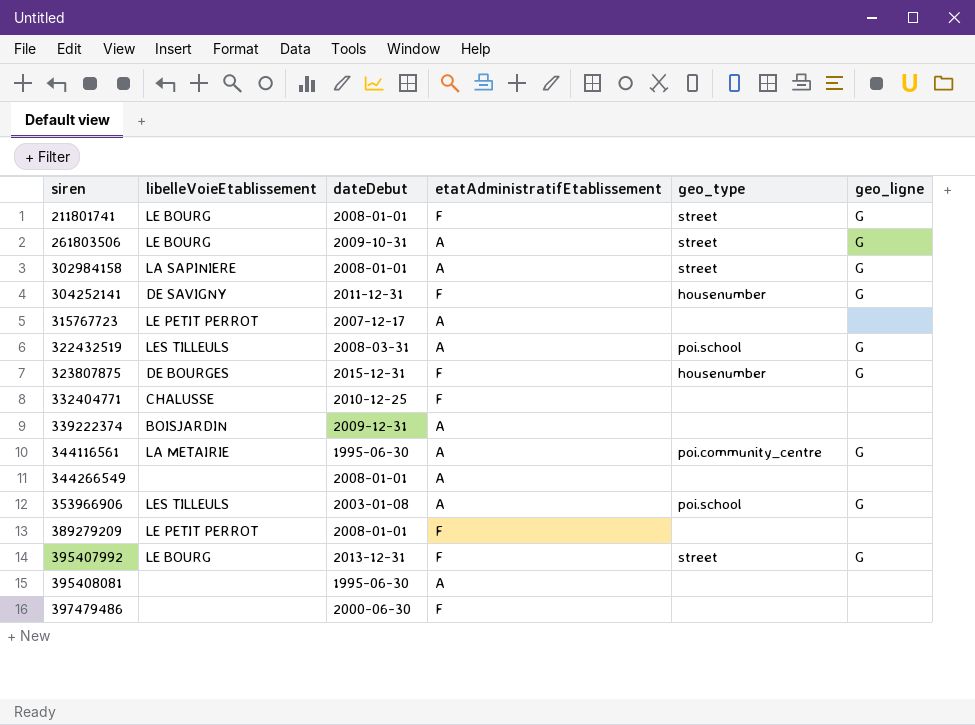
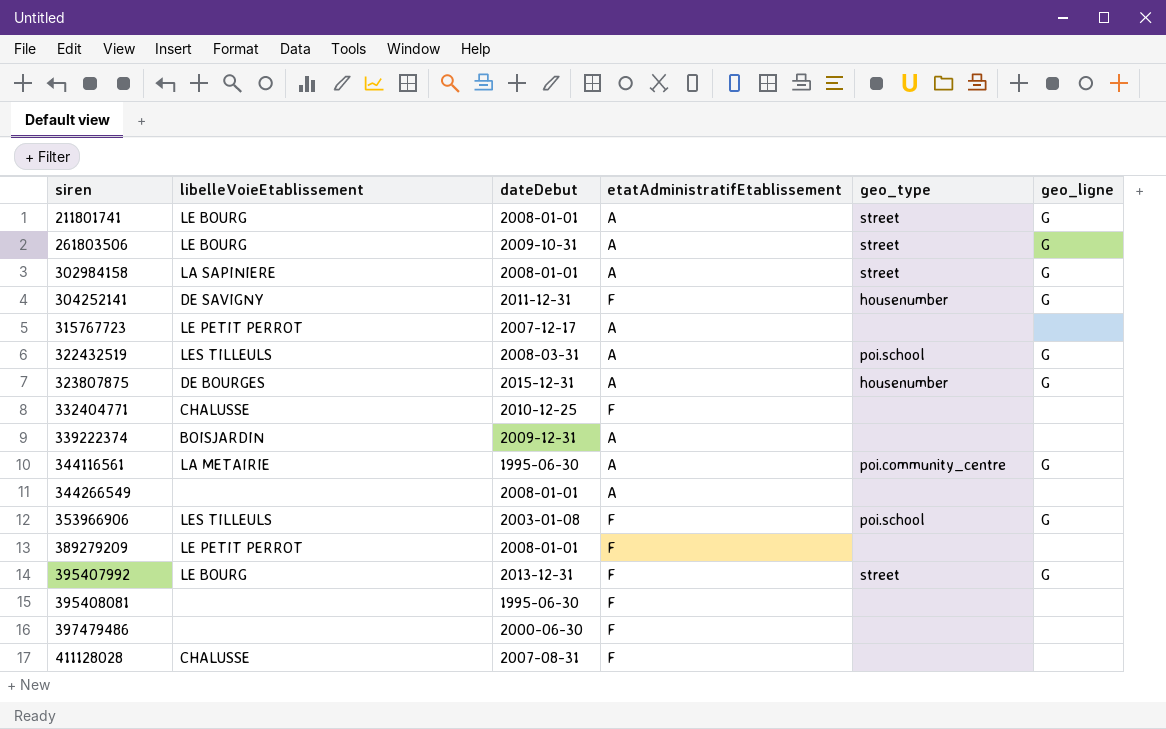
211801741 | etatAdministratifEtablissement: F -> A
323807875 | etatAdministratifEtablissement: F -> A
353966906 | etatAdministratifEtablissement: A -> F
395408081 | etatAdministratifEtablissement: A -> F
row 411128028: none -> CHALUSSE | 2007-08-31 | F | none | none

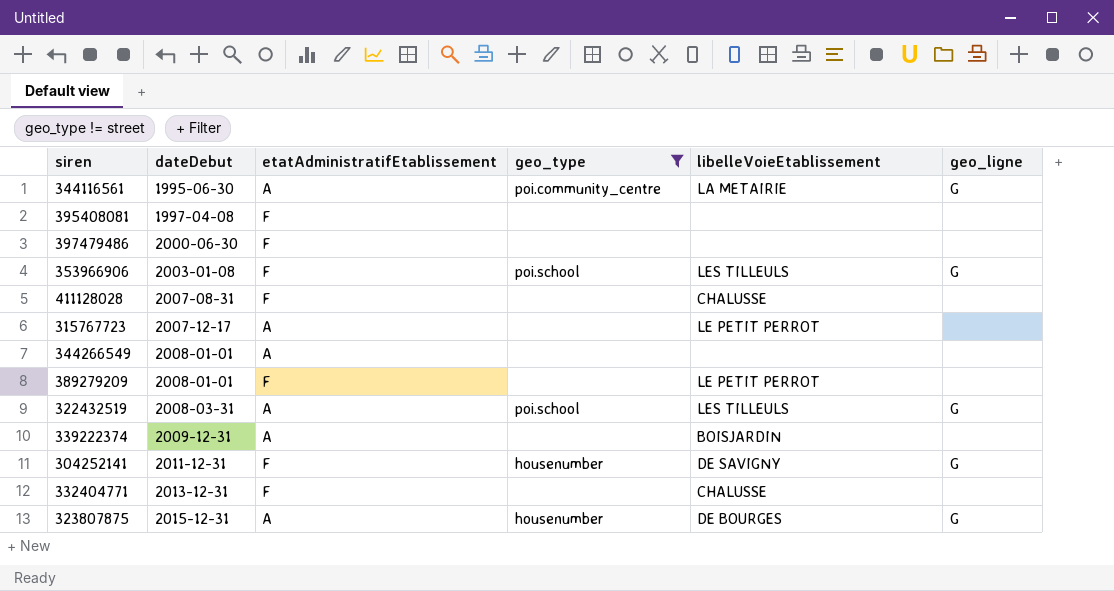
filter: none -> geo_type != street
row order: siren ascending -> dateDebut ascending
column libelleVoieEtablissement | position: 2 -> 5
395408081 | dateDebut: 1995-06-30 -> 1997-04-08
332404771 | dateDebut: 2010-12-25 -> 2013-12-31

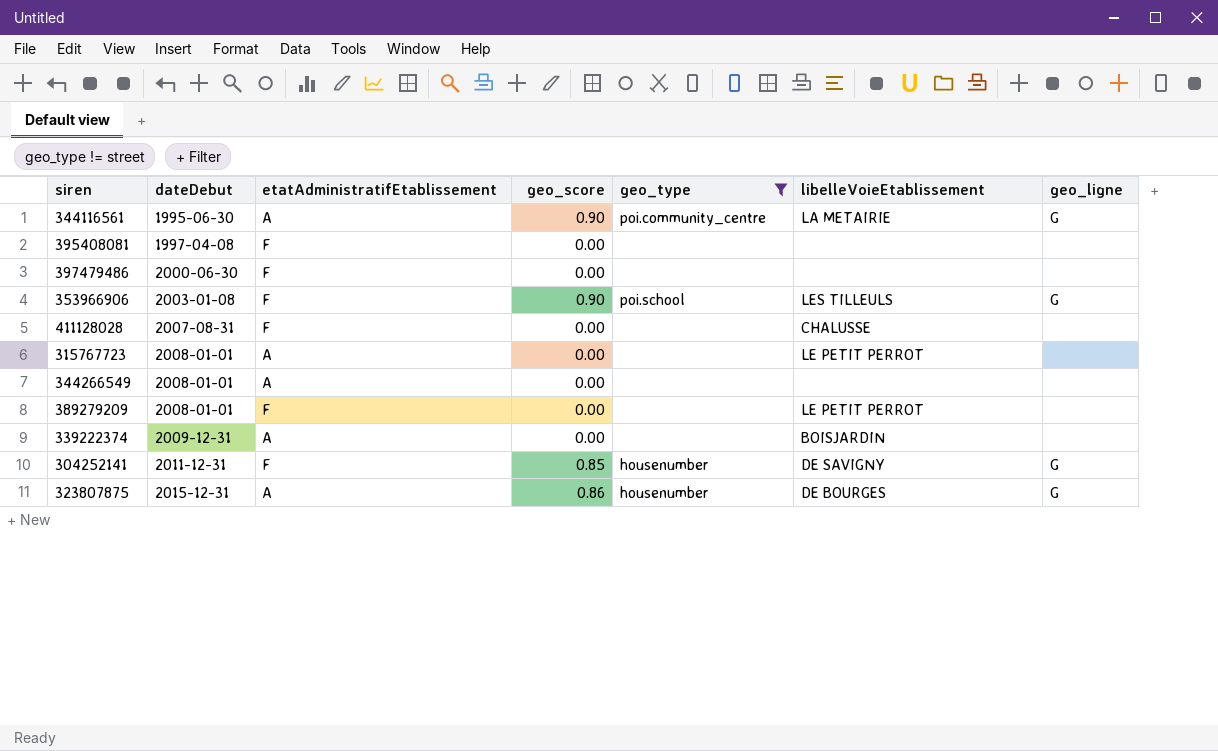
column geo_score | position: none -> 4
row 322432519: 2008-03-31 | A | poi.school | LES TILLEULS | G -> none
row 332404771: 2013-12-31 | F | none | CHALUSSE | none -> none
315767723 | dateDebut: 2007-12-17 -> 2008-01-01

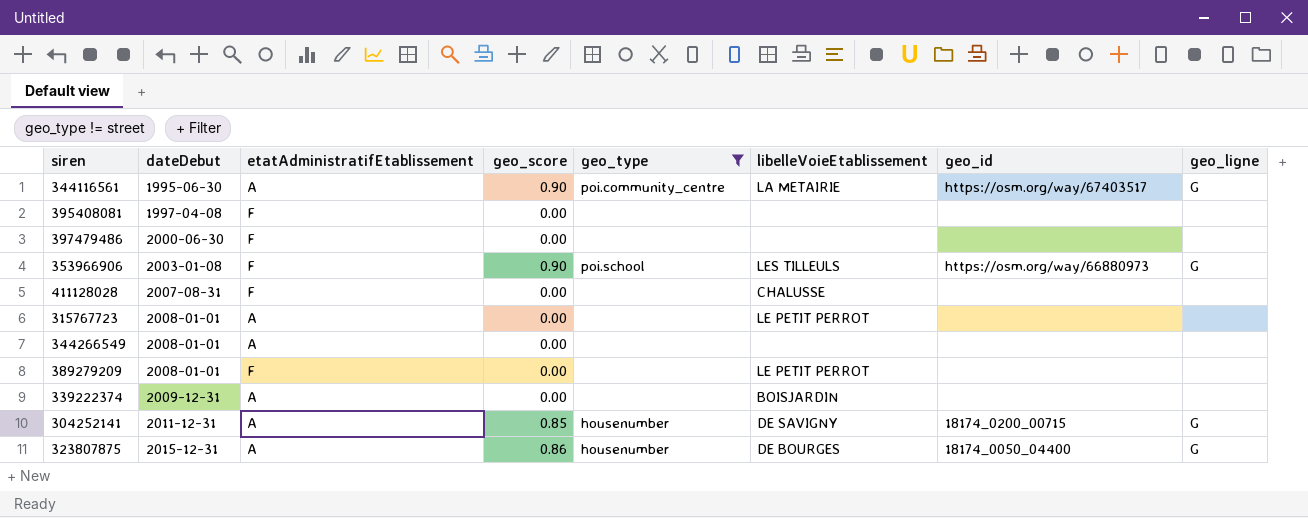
column geo_id | position: none -> 7
304252141 | etatAdministratifEtablissement: F -> A

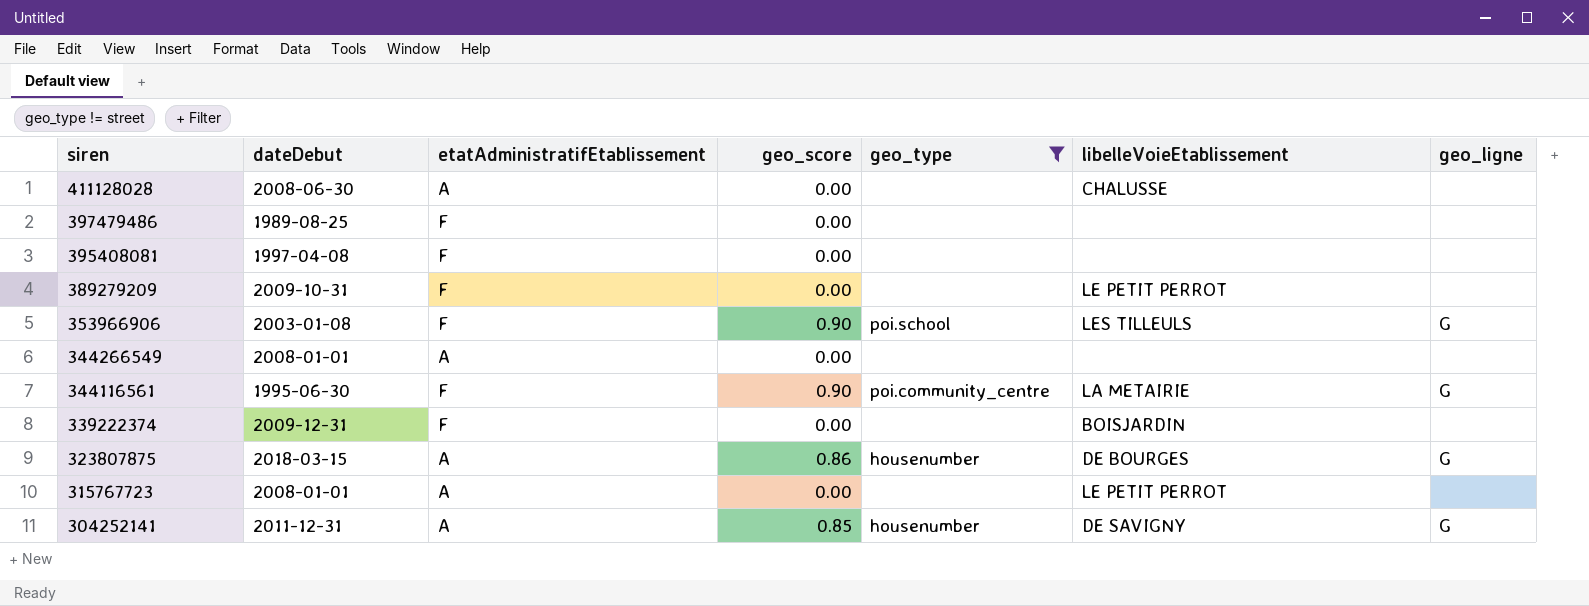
row order: dateDebut ascending -> siren descending
column geo_id | position: 7 -> none
411128028 | dateDebut: 2007-08-31 -> 2008-06-30
411128028 | etatAdministratifEtablissement: F -> A
397479486 | dateDebut: 2000-06-30 -> 1989-08-25
389279209 | dateDebut: 2008-01-01 -> 2009-10-31
344116561 | etatAdministratifEtablissement: A -> F
339222374 | etatAdministratifEtablissement: A -> F
323807875 | dateDebut: 2015-12-31 -> 2018-03-15

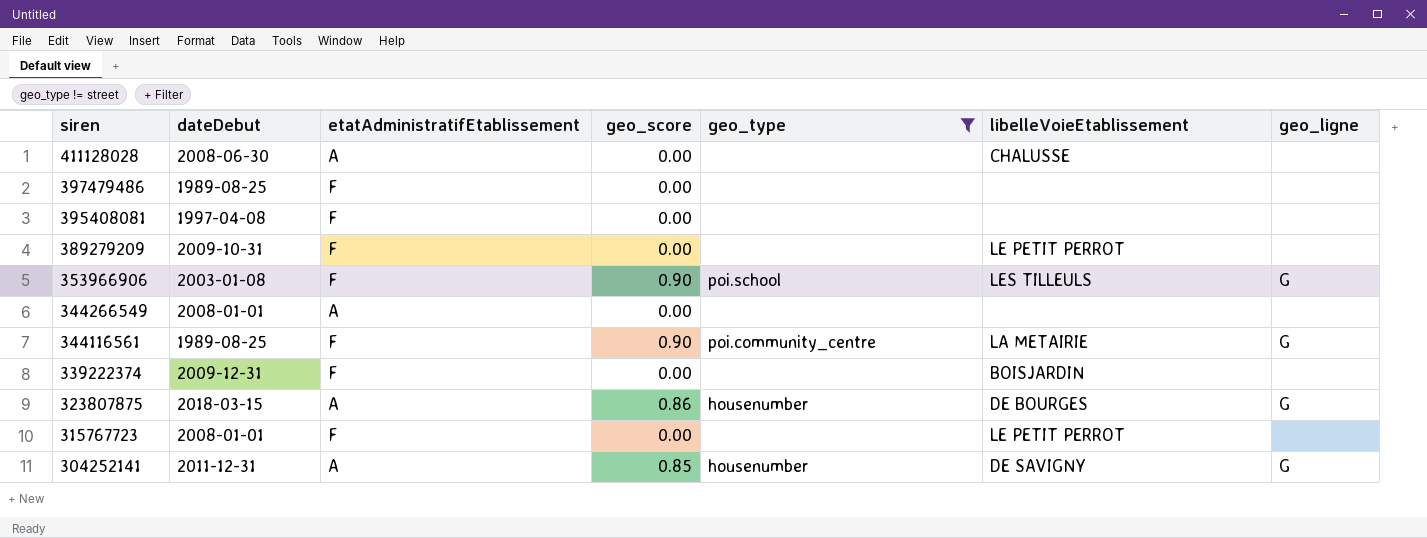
344116561 | dateDebut: 1995-06-30 -> 1989-08-25
315767723 | etatAdministratifEtablissement: A -> F

